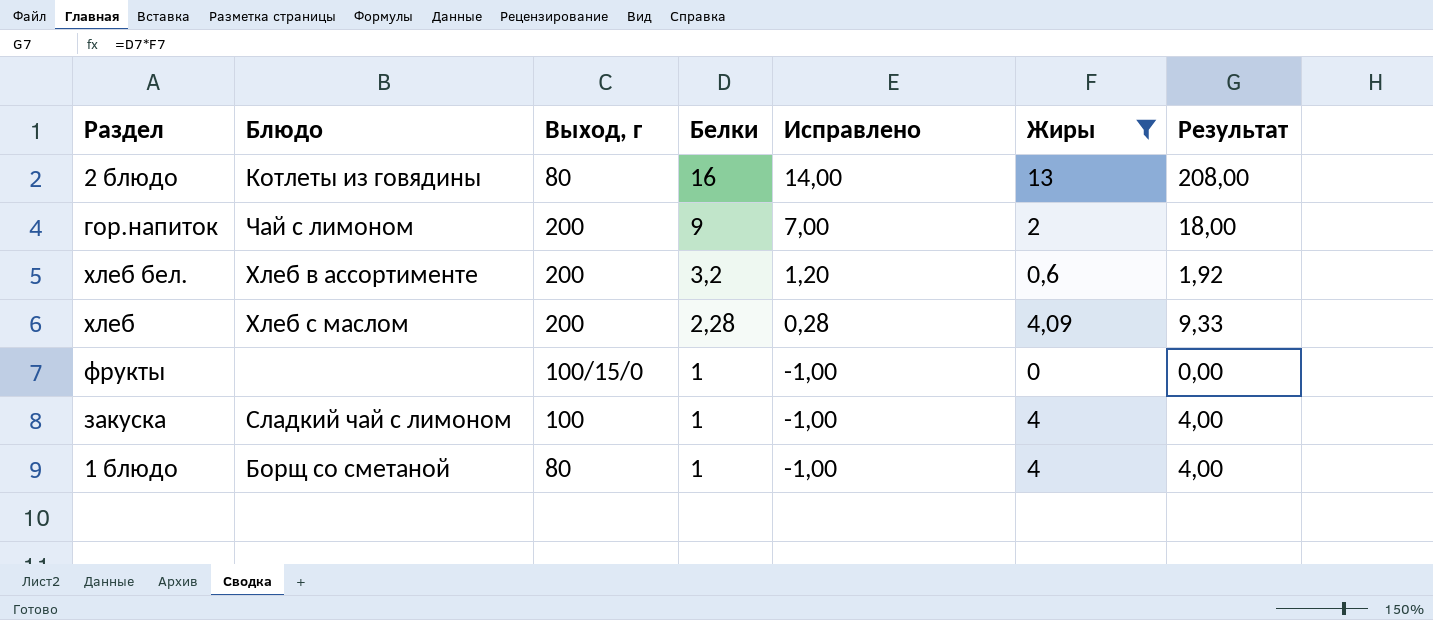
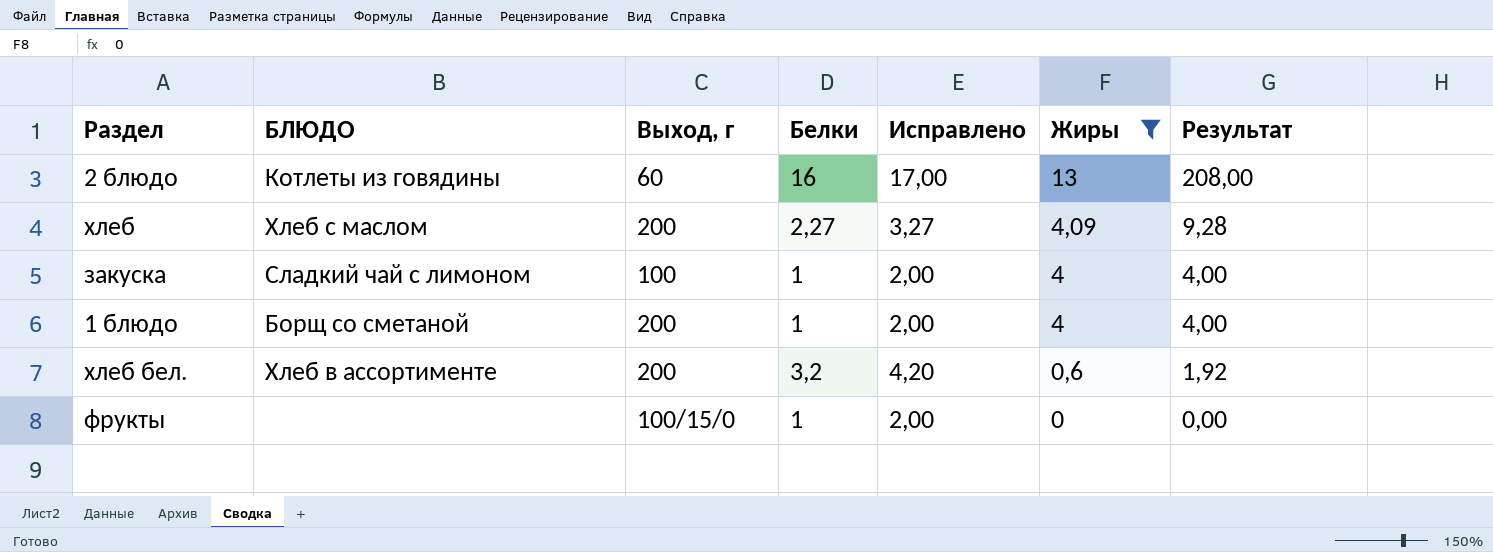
row order: Белки descending -> Жиры descending
column name: Блюдо -> БЛЮДО
column Исправлено | formula: [Белки] - 2 -> [Белки] + 1
row гор.напиток: Чай с лимоном | 200 | 9 | 7,00 | 2 | 18,00 -> none
2 блюдо | Выход, г: 80 -> 60
хлеб | Белки: 2,28 -> 2,27
хлеб | Результат: 9,33 -> 9,28
1 блюдо | Выход, г: 80 -> 200

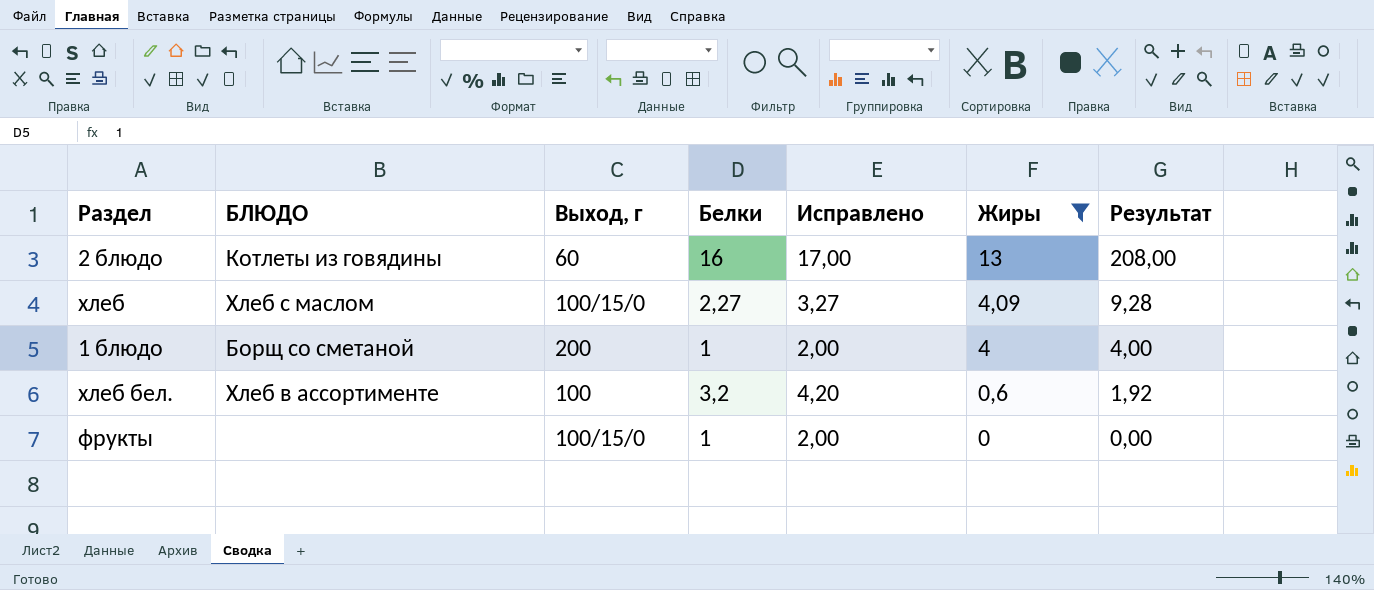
row закуска: Сладкий чай с лимоном | 100 | 1 | 2,00 | 4 | 4,00 -> none
хлеб | Выход, г: 200 -> 100/15/0
хлеб бел. | Выход, г: 200 -> 100

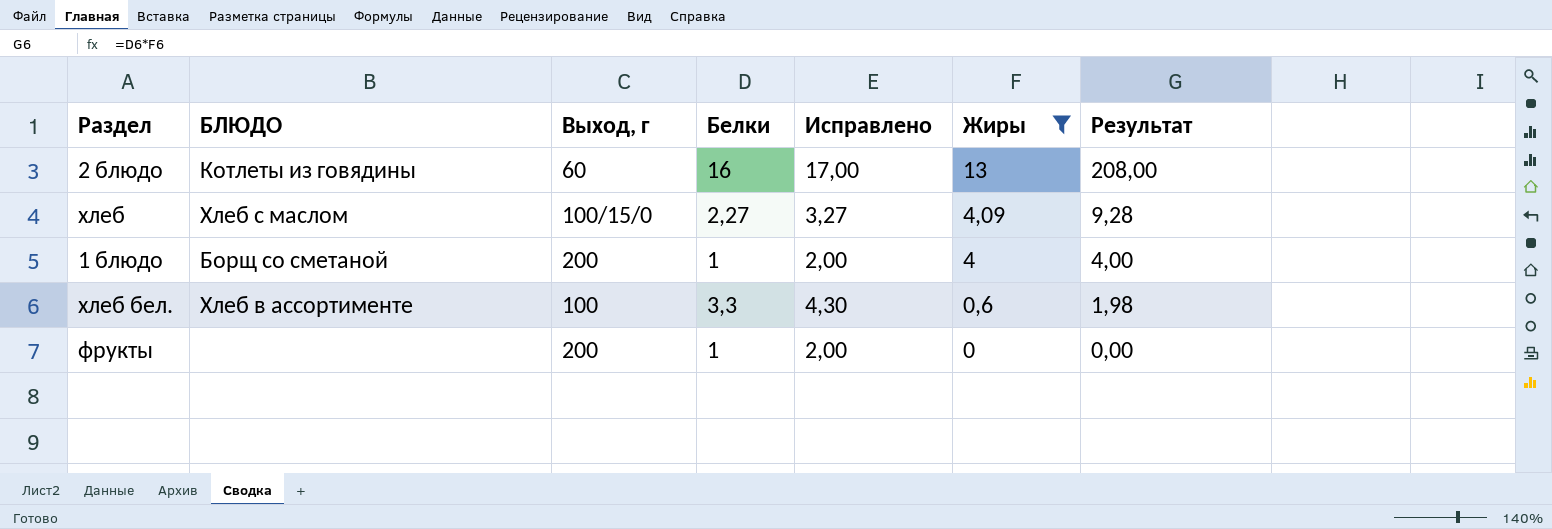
хлеб бел. | Белки: 3,2 -> 3,3
хлеб бел. | Исправлено: 4,20 -> 4,30
хлеб бел. | Результат: 1,92 -> 1,98
фрукты | Выход, г: 100/15/0 -> 200

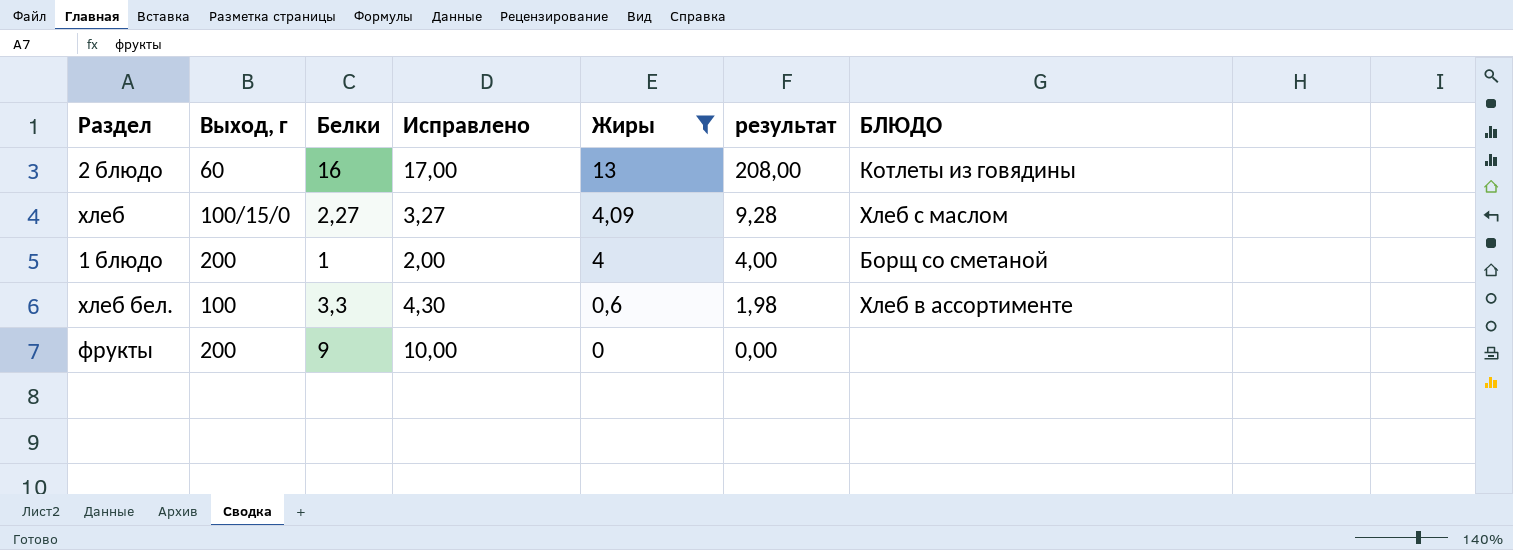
column name: Результат -> результат
column БЛЮДО | position: 2 -> 7
фрукты | Белки: 1 -> 9
фрукты | Исправлено: 2,00 -> 10,00

